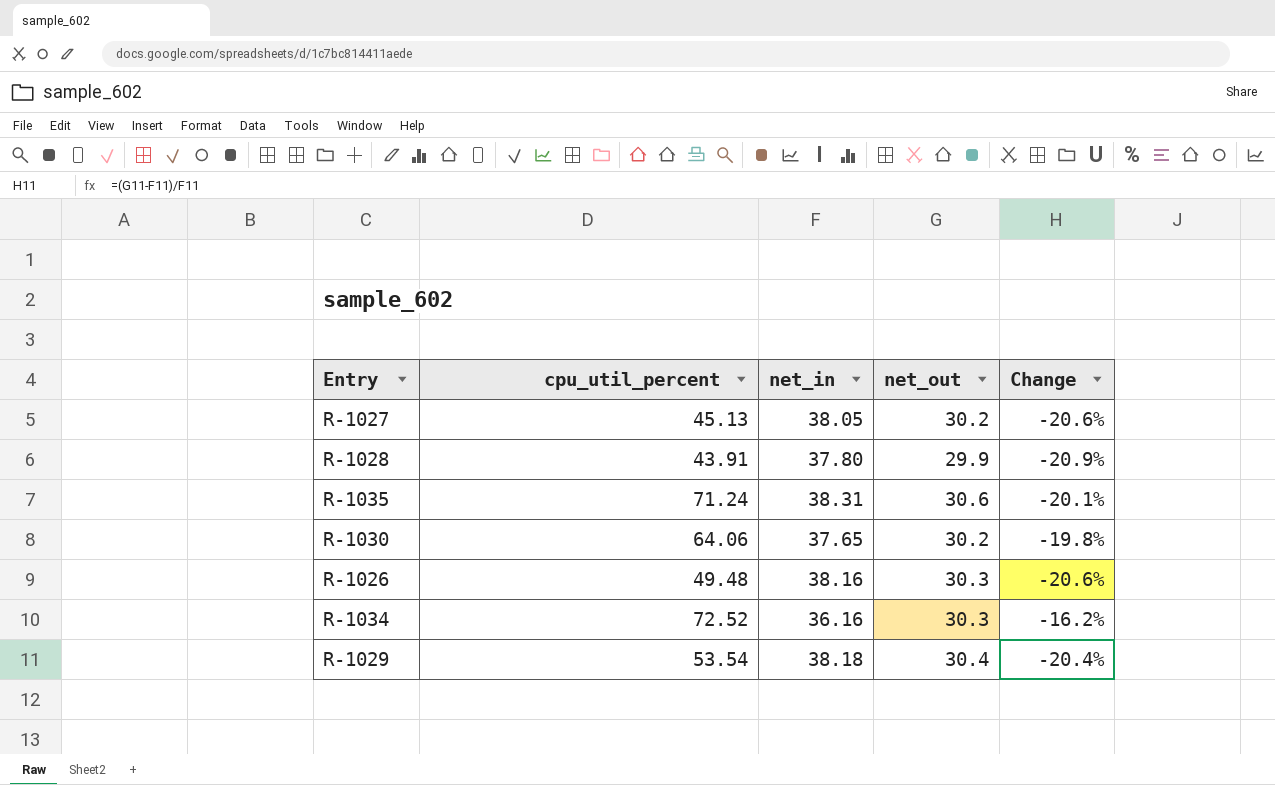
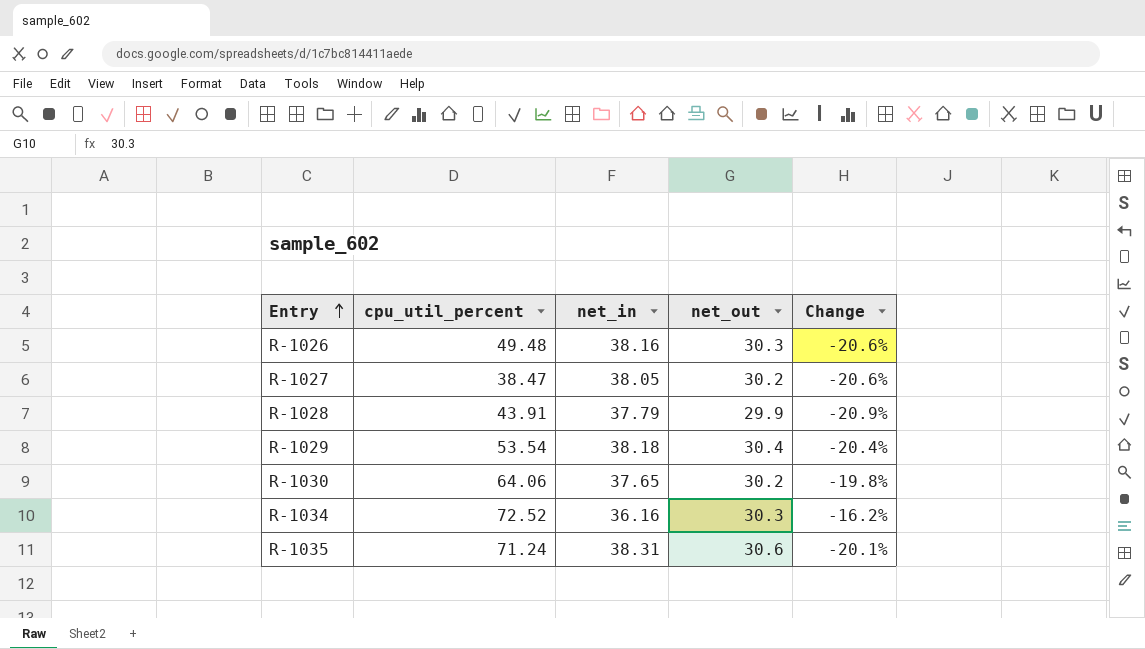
row order: none -> Entry ascending
R-1027 | cpu_util_percent: 45.13 -> 38.47
R-1028 | net_in: 37.80 -> 37.79

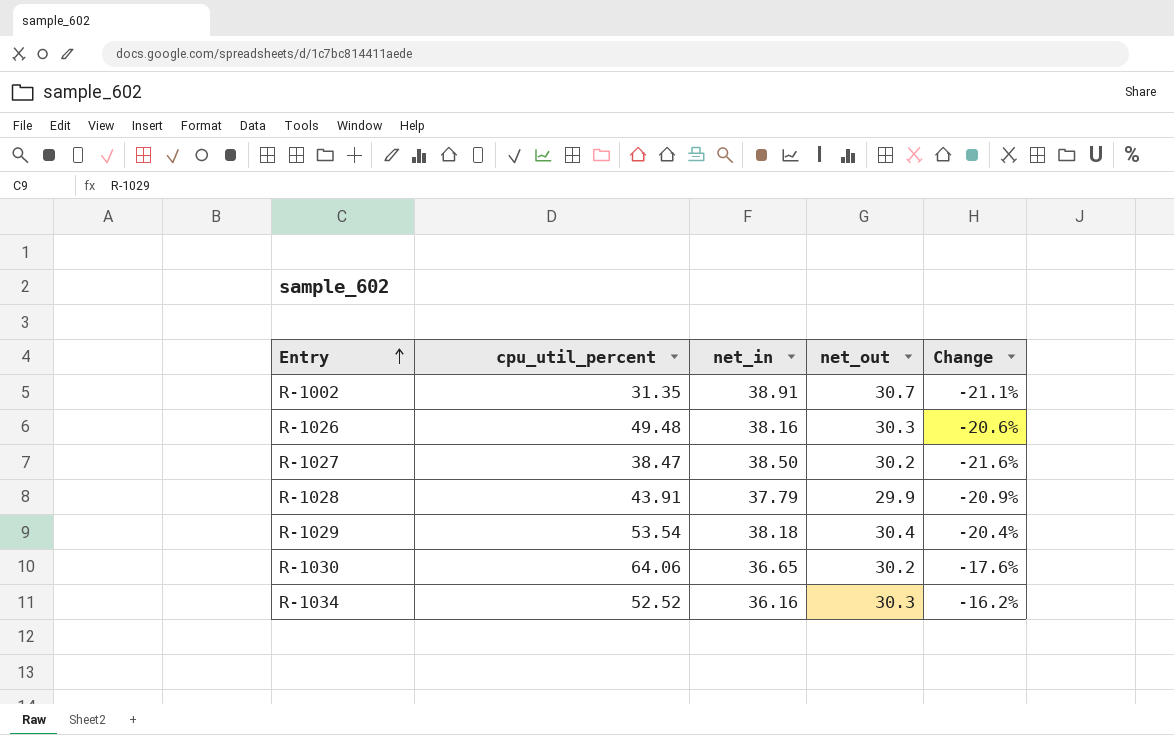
row R-1035: 71.24 | 38.31 | 30.6 | -20.1% -> none
row R-1002: none -> 31.35 | 38.91 | 30.7 | -21.1%
R-1027 | net_in: 38.05 -> 38.50
R-1027 | Change: -20.6% -> -21.6%
R-1030 | net_in: 37.65 -> 36.65
R-1030 | Change: -19.8% -> -17.6%
R-1034 | cpu_util_percent: 72.52 -> 52.52

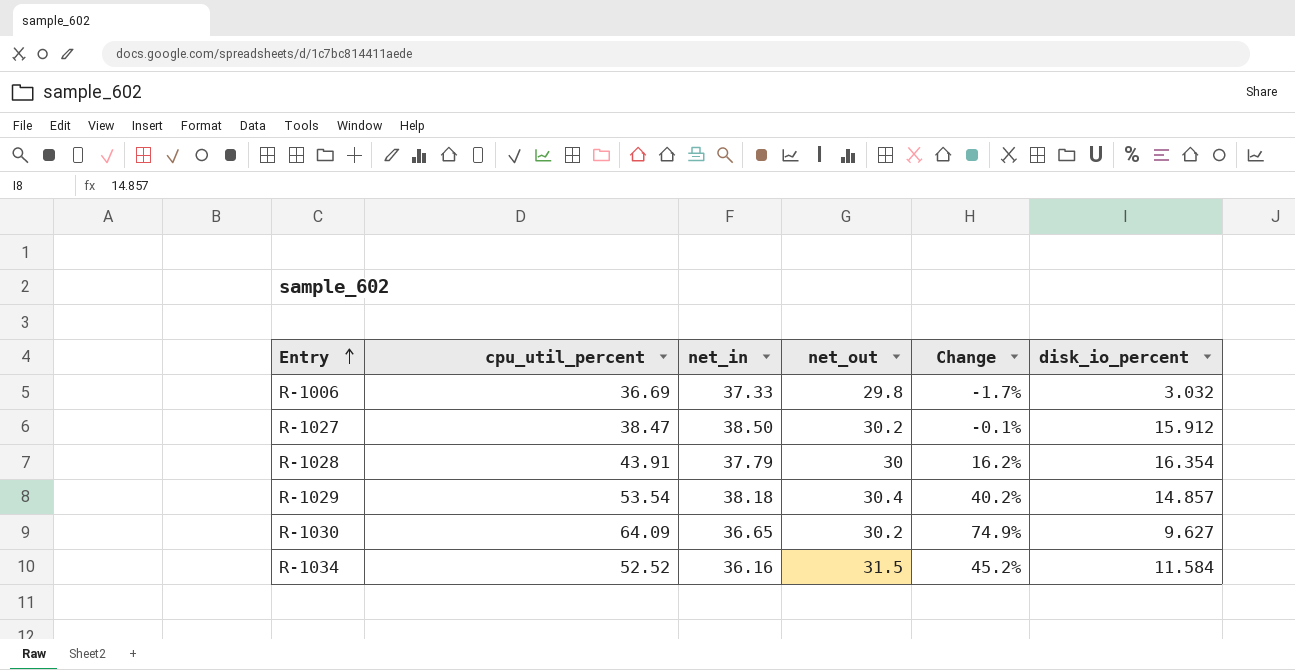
column Change | formula: ([net_out] - [net_in]) / [net_in] -> ([cpu_util_percent] - [net_in]) / [net_in]
column disk_io_percent | position: none -> 6
row R-1002: 31.35 | 38.91 | 30.7 | -21.1% -> none
row R-1026: 49.48 | 38.16 | 30.3 | -20.6% -> none
row R-1006: none -> 36.69 | 37.33 | 29.8 | -1.7% | 3.032
R-1028 | net_out: 29.9 -> 30
R-1030 | cpu_util_percent: 64.06 -> 64.09
R-1034 | net_out: 30.3 -> 31.5

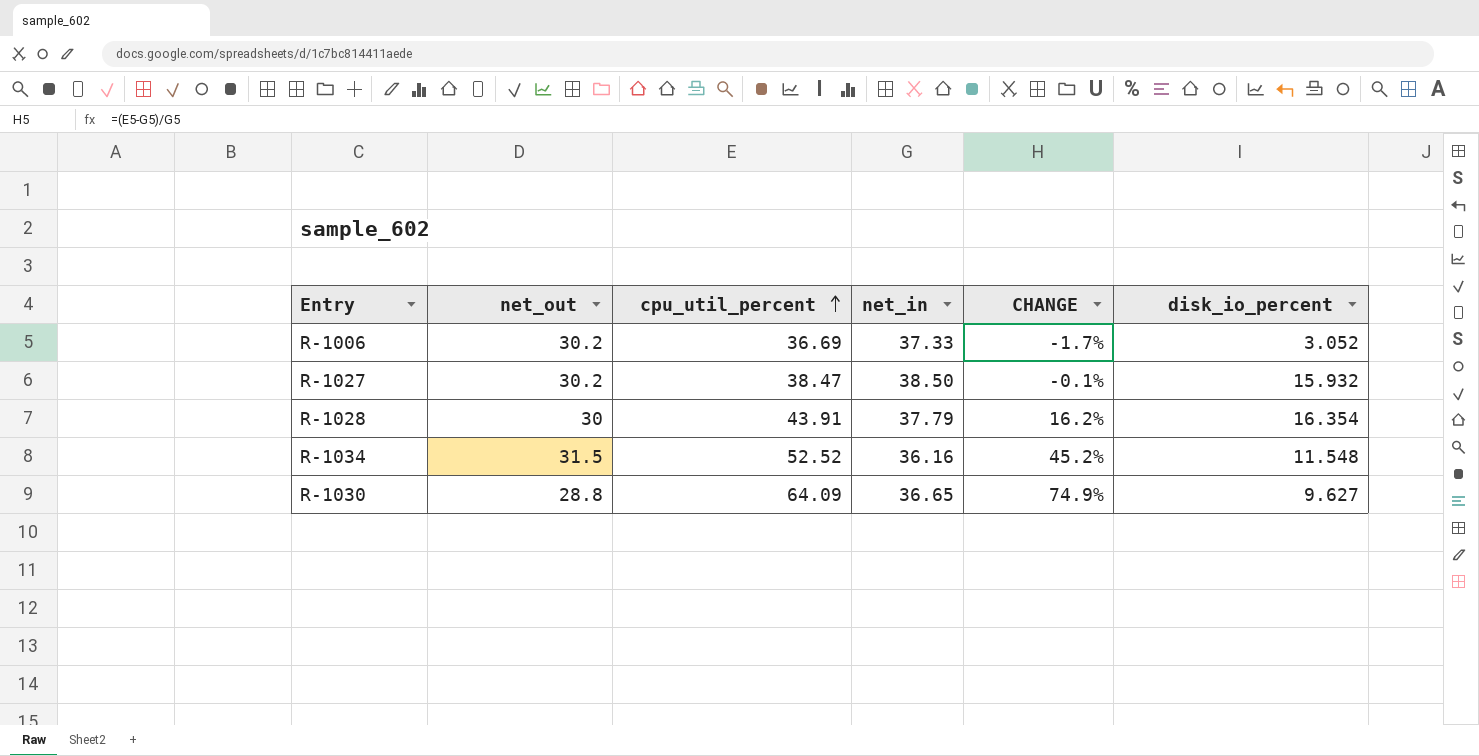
row order: Entry ascending -> cpu_util_percent ascending
column net_out | position: 4 -> 2
column name: Change -> CHANGE
row R-1029: 53.54 | 38.18 | 30.4 | 40.2% | 14.857 -> none
R-1006 | net_out: 29.8 -> 30.2
R-1006 | disk_io_percent: 3.032 -> 3.052
R-1027 | disk_io_percent: 15.912 -> 15.932
R-1034 | disk_io_percent: 11.584 -> 11.548
R-1030 | net_out: 30.2 -> 28.8

